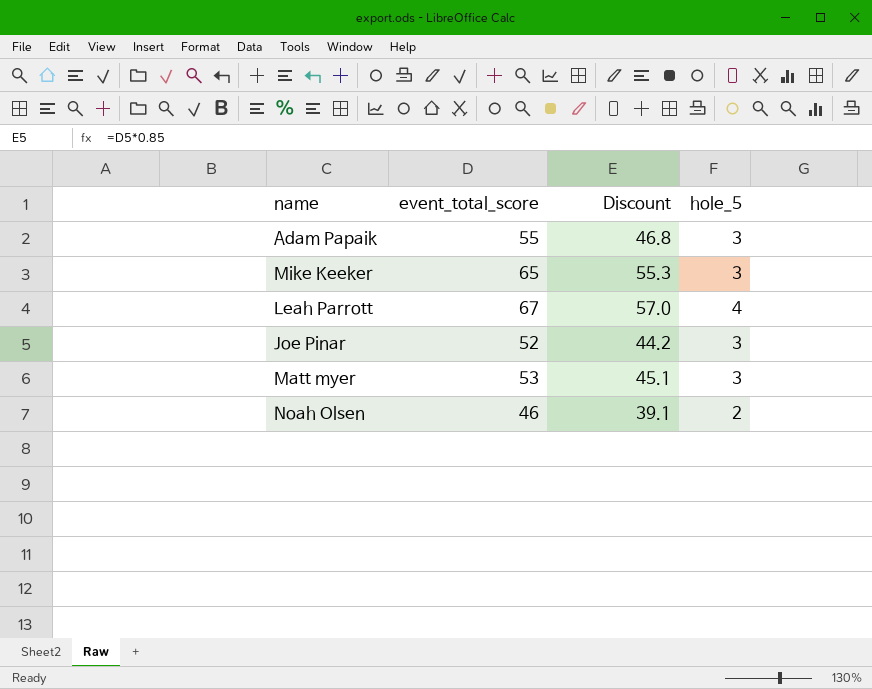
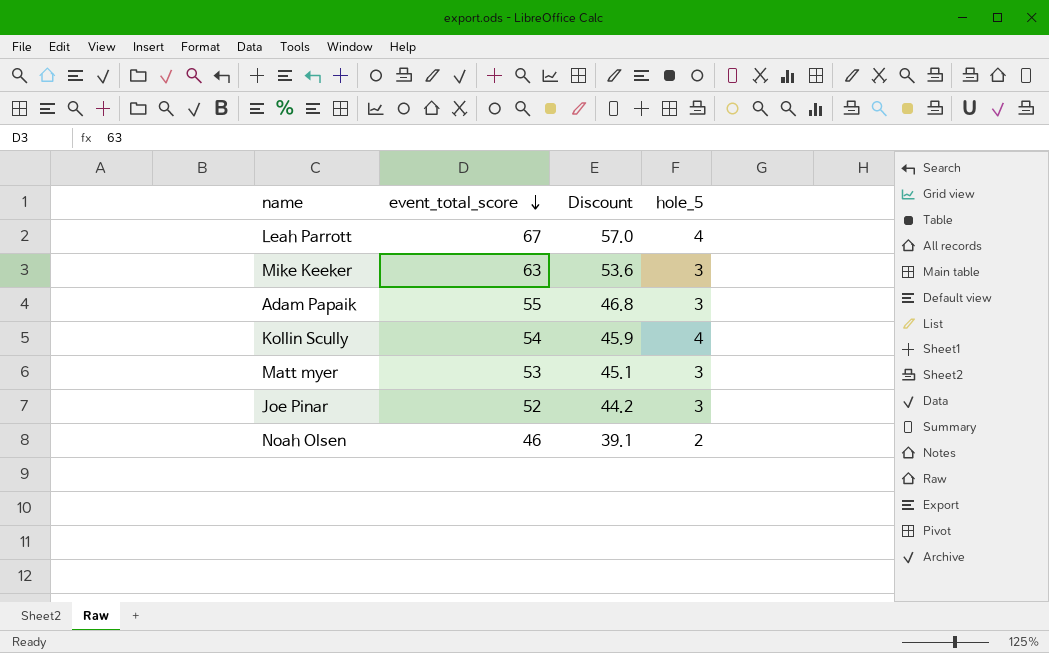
row order: none -> event_total_score descending
Mike Keeker | event_total_score: 65 -> 63
Mike Keeker | Discount: 55.3 -> 53.6
row Kollin Scully: none -> 54 | 45.9 | 4

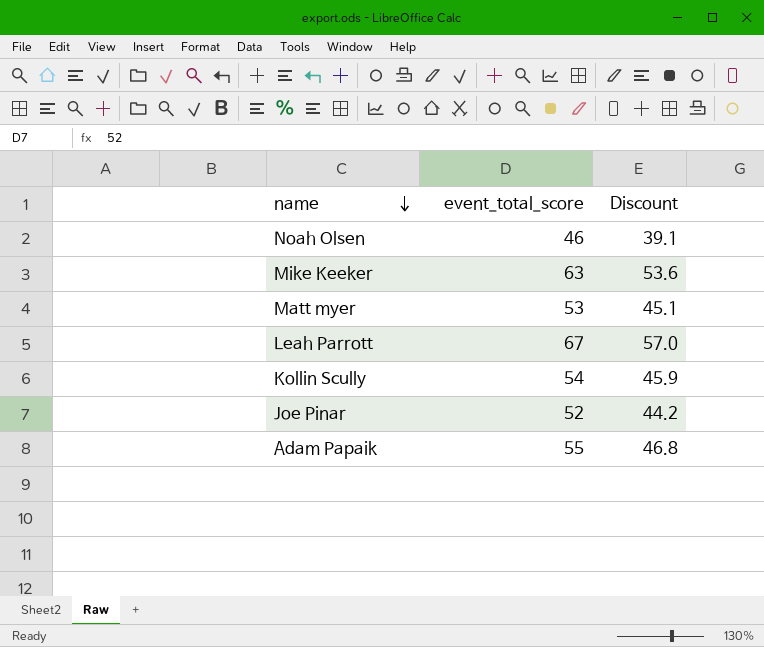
row order: event_total_score descending -> name descending
column hole_5 | position: 4 -> none

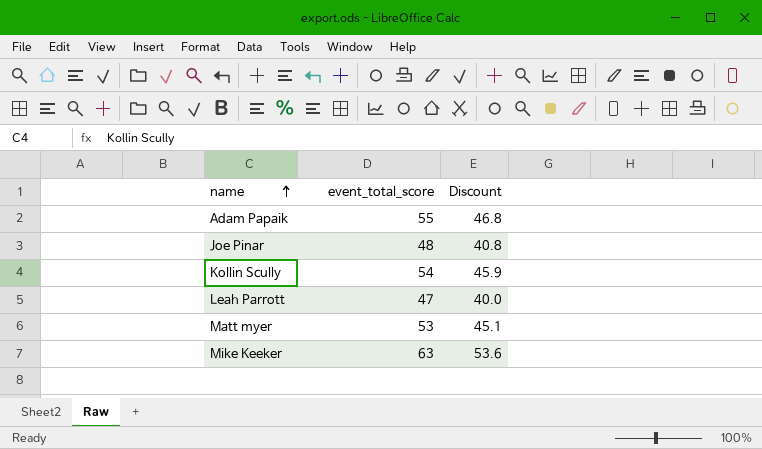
row order: name descending -> name ascending
row Noah Olsen: 46 | 39.1 -> none
Joe Pinar | event_total_score: 52 -> 48
Joe Pinar | Discount: 44.2 -> 40.8
Leah Parrott | event_total_score: 67 -> 47
Leah Parrott | Discount: 57.0 -> 40.0

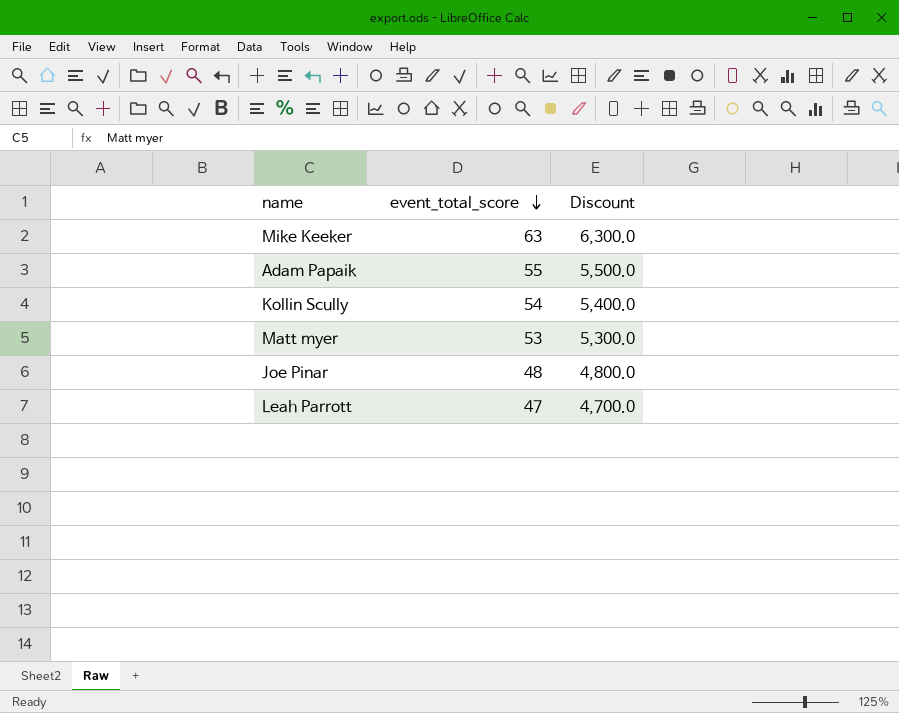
row order: name ascending -> event_total_score descending
column Discount | formula: [event_total_score] * 0.85 -> [event_total_score] * 100

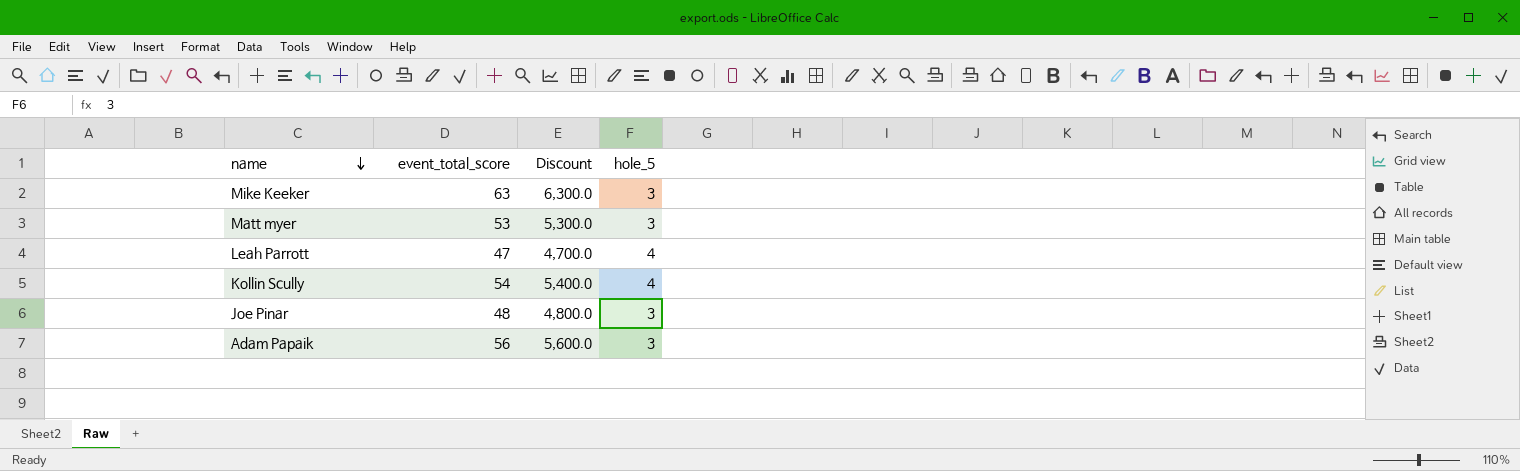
row order: event_total_score descending -> name descending
column hole_5 | position: none -> 4
Adam Papaik | event_total_score: 55 -> 56
Adam Papaik | Discount: 5,500.0 -> 5,600.0

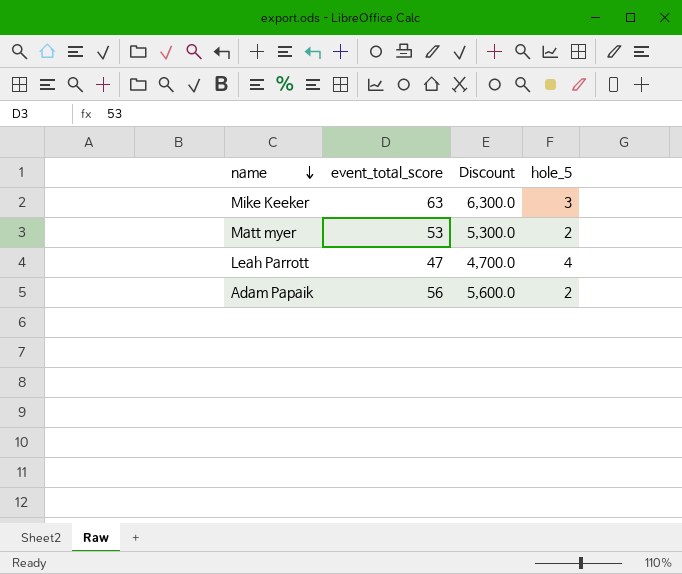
row Kollin Scully: 54 | 5,400.0 | 4 -> none
row Joe Pinar: 48 | 4,800.0 | 3 -> none
Matt myer | hole_5: 3 -> 2
Adam Papaik | hole_5: 3 -> 2

